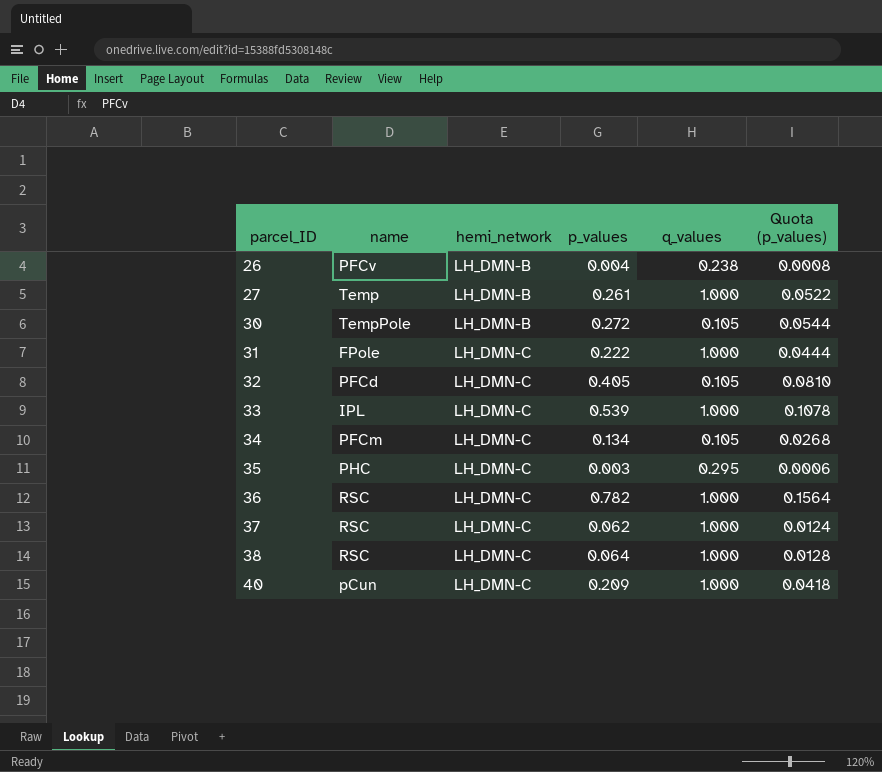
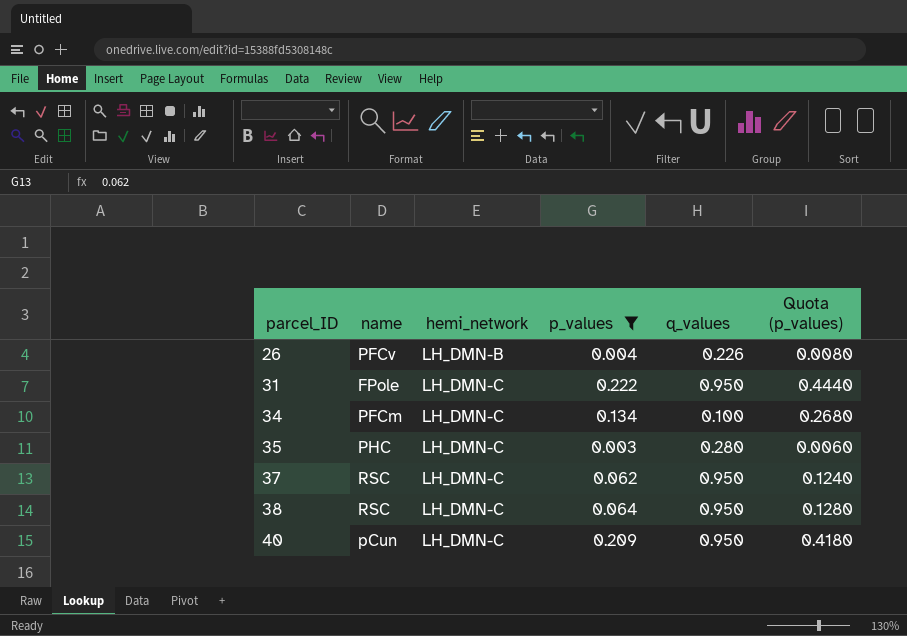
filter: none -> p_values <= 0.222
column Quota (p_values) | formula: [p_values] * 0.2 -> [p_values] * 2
26 | q_values: 0.238 -> 0.226
31 | q_values: 1.000 -> 0.950
34 | q_values: 0.105 -> 0.100
35 | q_values: 0.295 -> 0.280
37 | q_values: 1.000 -> 0.950
38 | q_values: 1.000 -> 0.950
40 | q_values: 1.000 -> 0.950

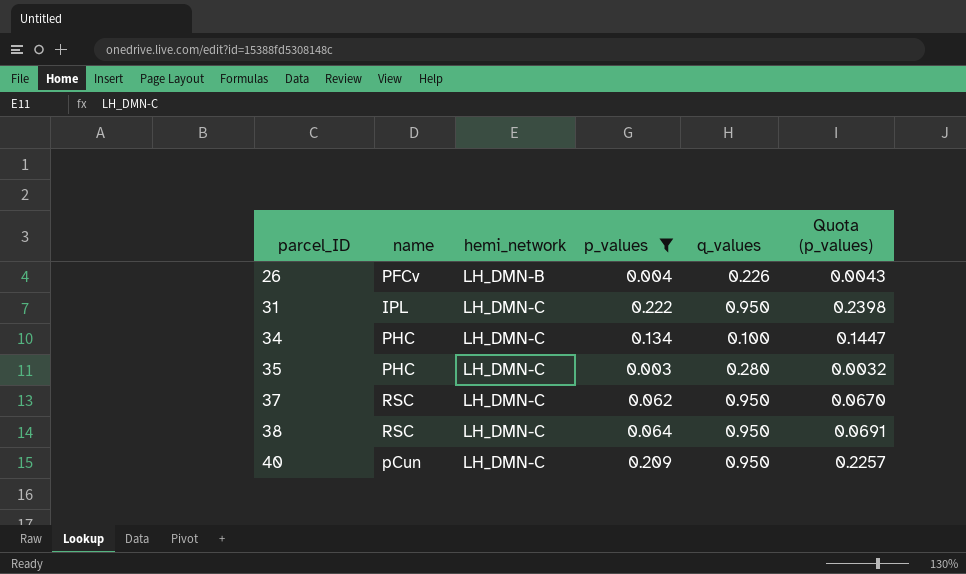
column Quota (p_values) | formula: [p_values] * 2 -> [p_values] * 1.08
31 | name: FPole -> IPL
34 | name: PFCm -> PHC

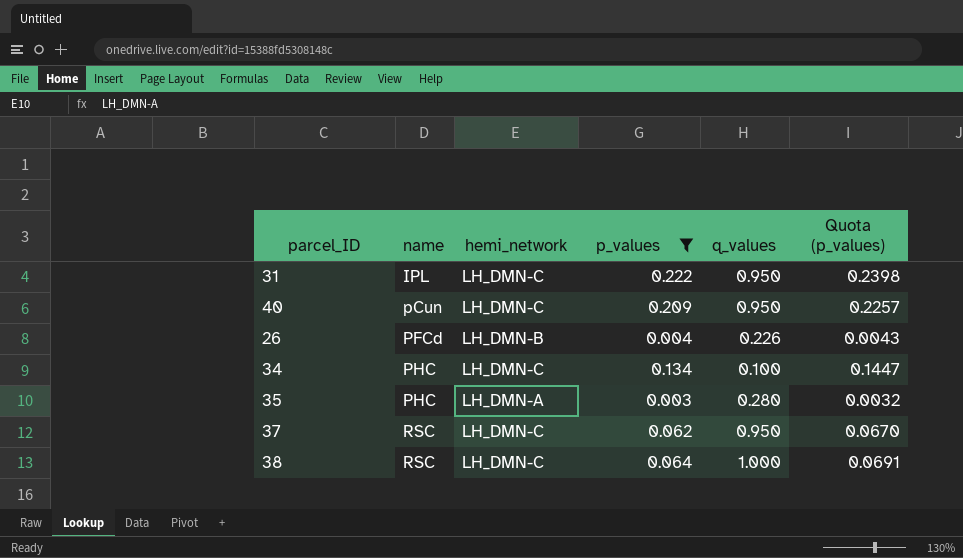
row order: parcel_ID ascending -> name ascending
26 | name: PFCv -> PFCd
35 | hemi_network: LH_DMN-C -> LH_DMN-A
38 | q_values: 0.950 -> 1.000

